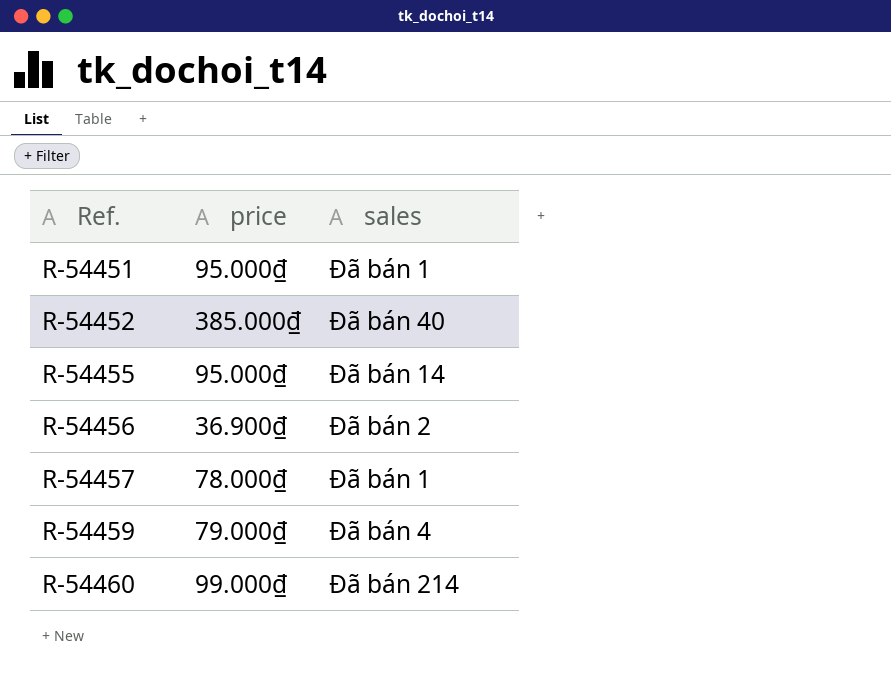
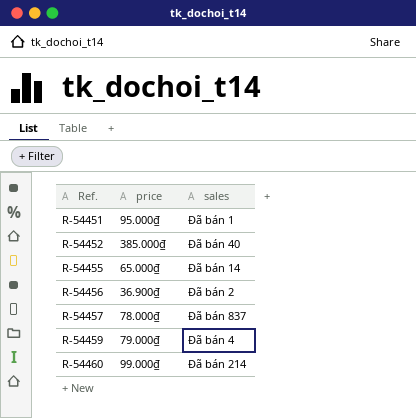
R-54455 | price: 95.000₫ -> 65.000₫
R-54457 | sales: Đã bán 1 -> Đã bán 837

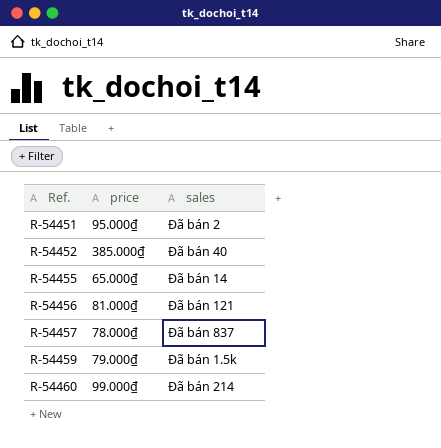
R-54451 | sales: Đã bán 1 -> Đã bán 2
R-54456 | price: 36.900₫ -> 81.000₫
R-54456 | sales: Đã bán 2 -> Đã bán 121
R-54459 | sales: Đã bán 4 -> Đã bán 1.5k

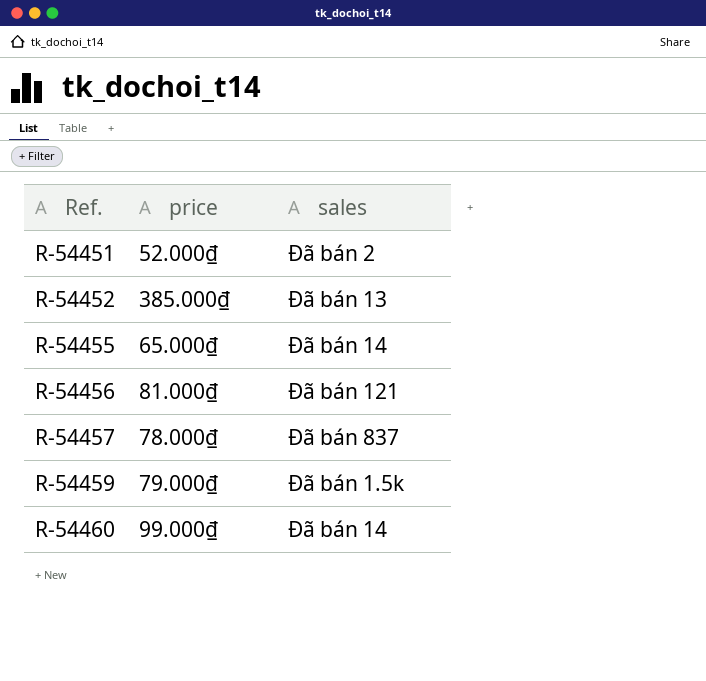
R-54451 | price: 95.000₫ -> 52.000₫
R-54452 | sales: Đã bán 40 -> Đã bán 13
R-54460 | sales: Đã bán 214 -> Đã bán 14

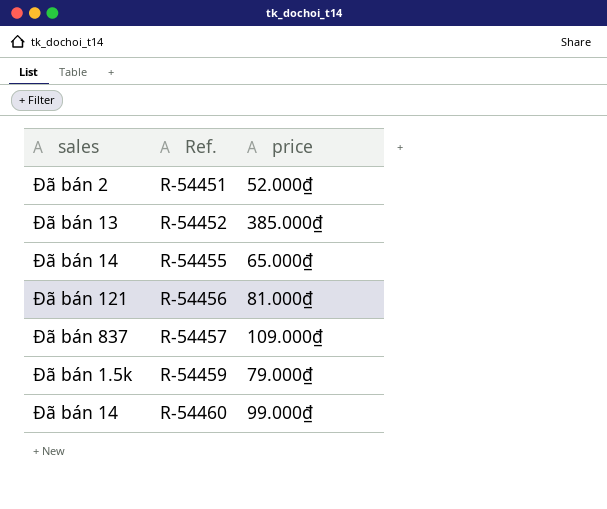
column sales | position: 3 -> 1
R-54457 | price: 78.000₫ -> 109.000₫

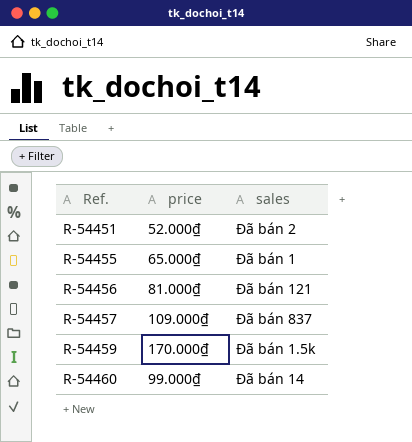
column sales | position: 1 -> 3
row R-54452: Đã bán 13 | 385.000₫ -> none
R-54455 | sales: Đã bán 14 -> Đã bán 1
R-54459 | price: 79.000₫ -> 170.000₫

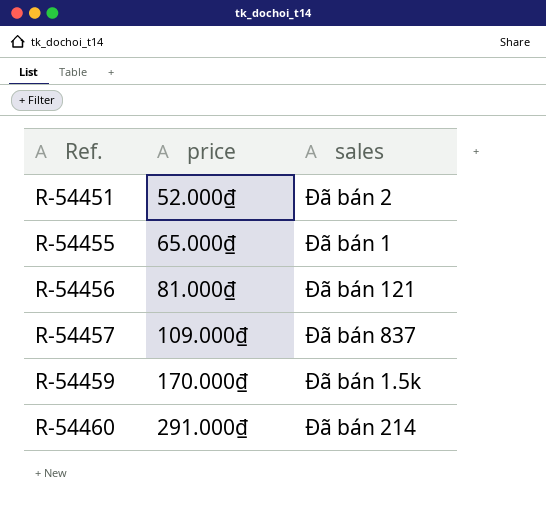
R-54460 | price: 99.000₫ -> 291.000₫
R-54460 | sales: Đã bán 14 -> Đã bán 214

